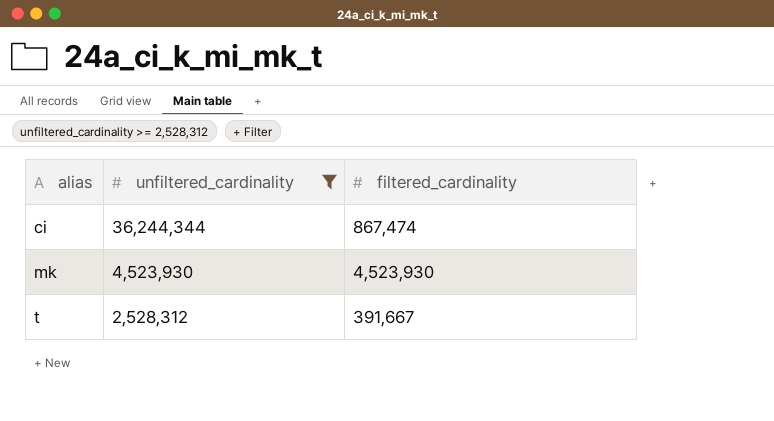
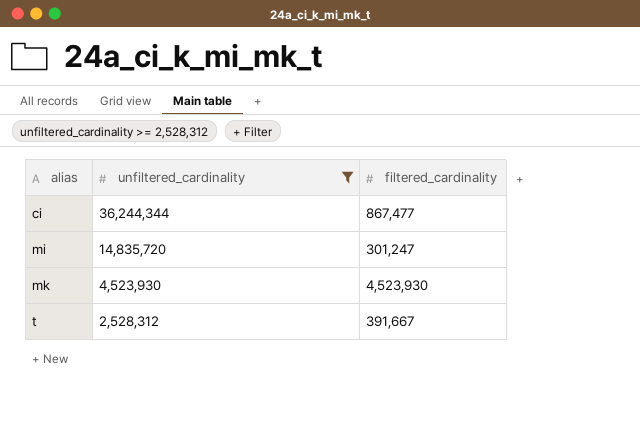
ci | filtered_cardinality: 867,474 -> 867,477
row mi: none -> 14,835,720 | 301,247

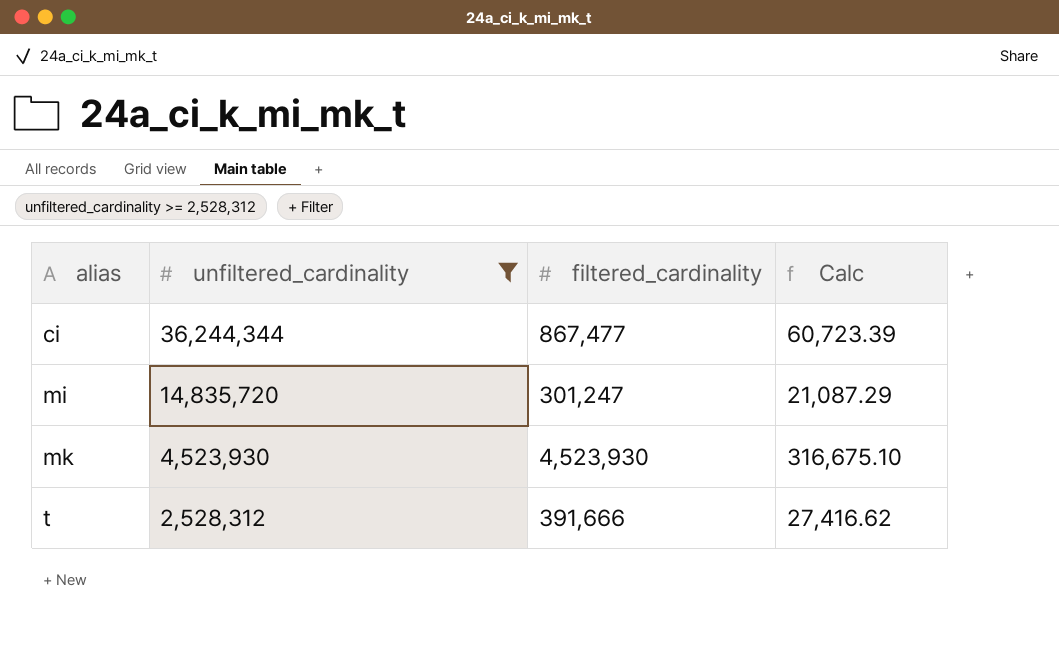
column Calc | formula: none -> [filtered_cardinality] * 0.07
t | filtered_cardinality: 391,667 -> 391,666

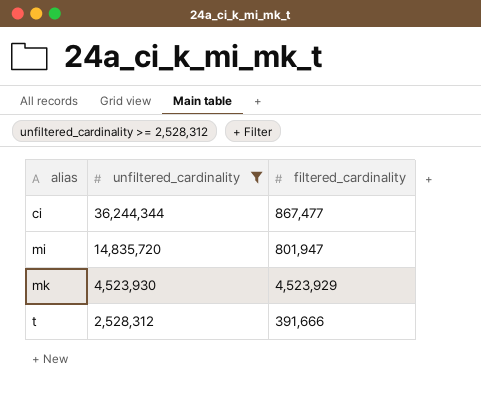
column Calc | formula: [filtered_cardinality] * 0.07 -> none
mi | filtered_cardinality: 301,247 -> 801,947
mk | filtered_cardinality: 4,523,930 -> 4,523,929

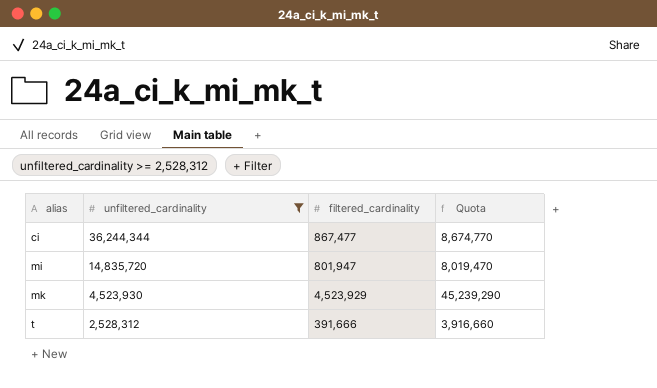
column Quota | formula: none -> [filtered_cardinality] * 10

